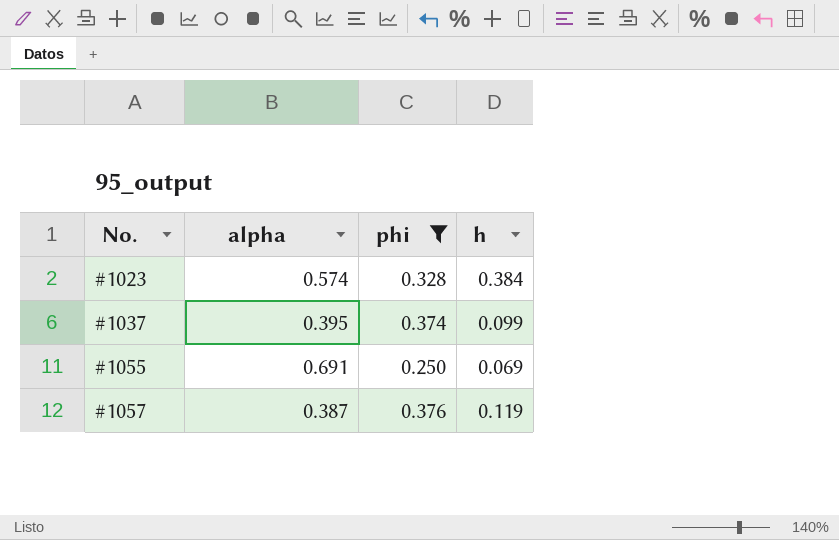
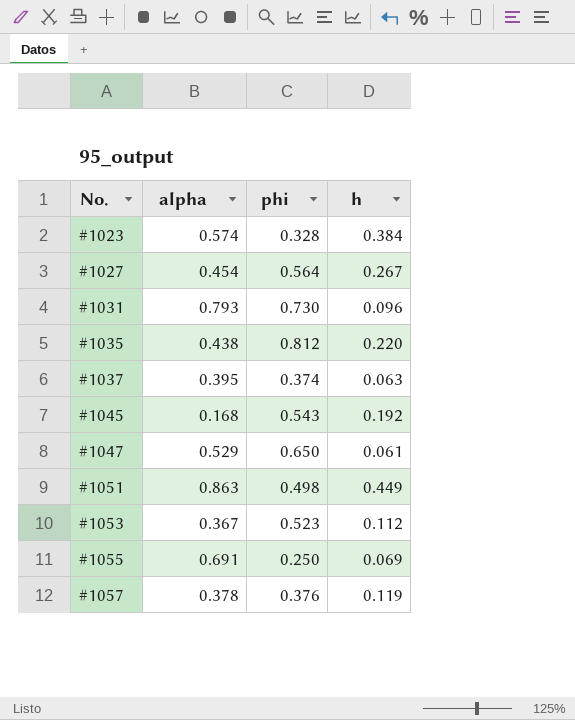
filter: phi <= 0.376 -> none
#1037 | h: 0.099 -> 0.063
#1057 | alpha: 0.387 -> 0.378

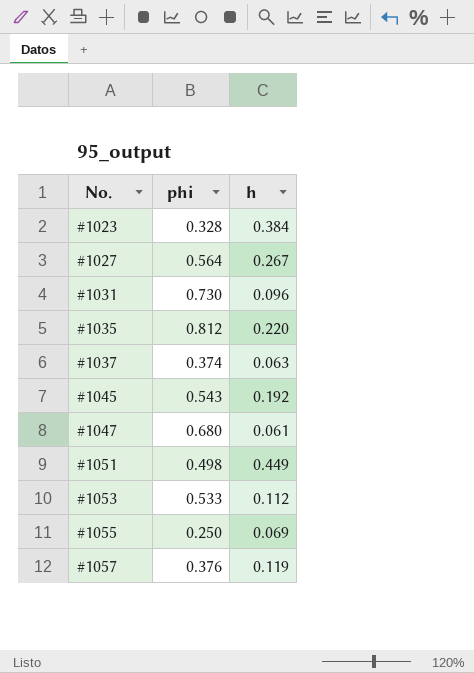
column alpha | position: 2 -> none
#1047 | phi: 0.650 -> 0.680
#1053 | phi: 0.523 -> 0.533

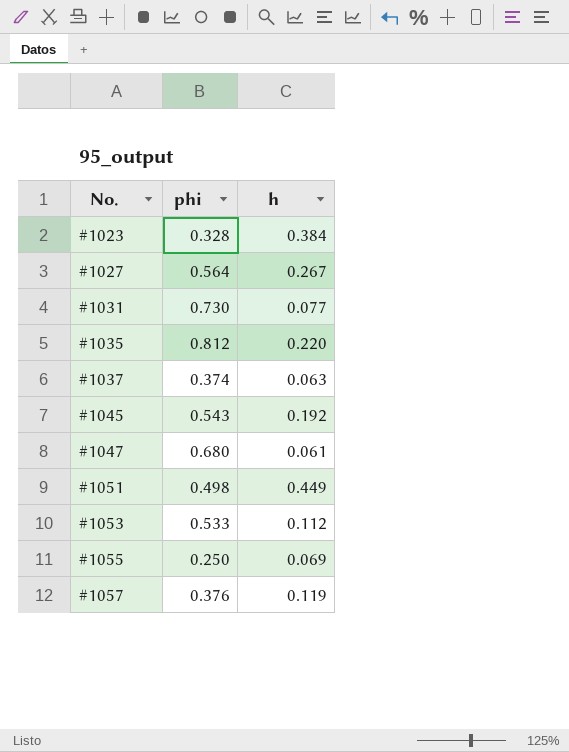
#1031 | h: 0.096 -> 0.077

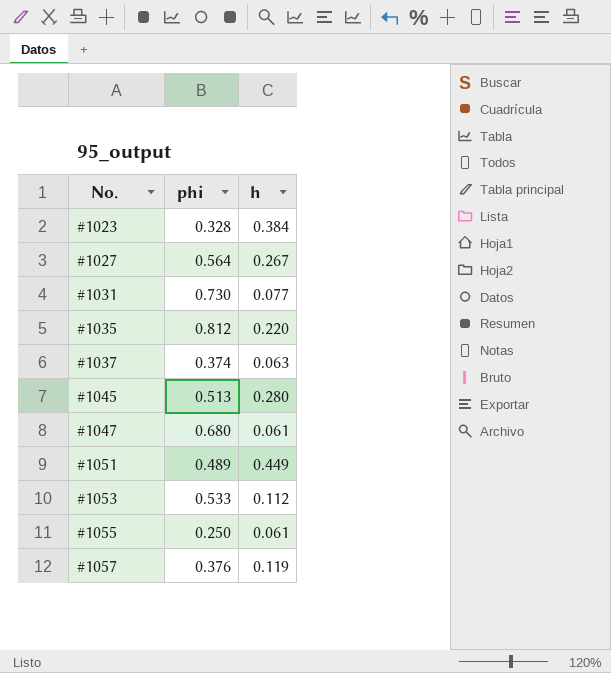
#1045 | phi: 0.543 -> 0.513
#1045 | h: 0.192 -> 0.280
#1051 | phi: 0.498 -> 0.489
#1055 | h: 0.069 -> 0.061

